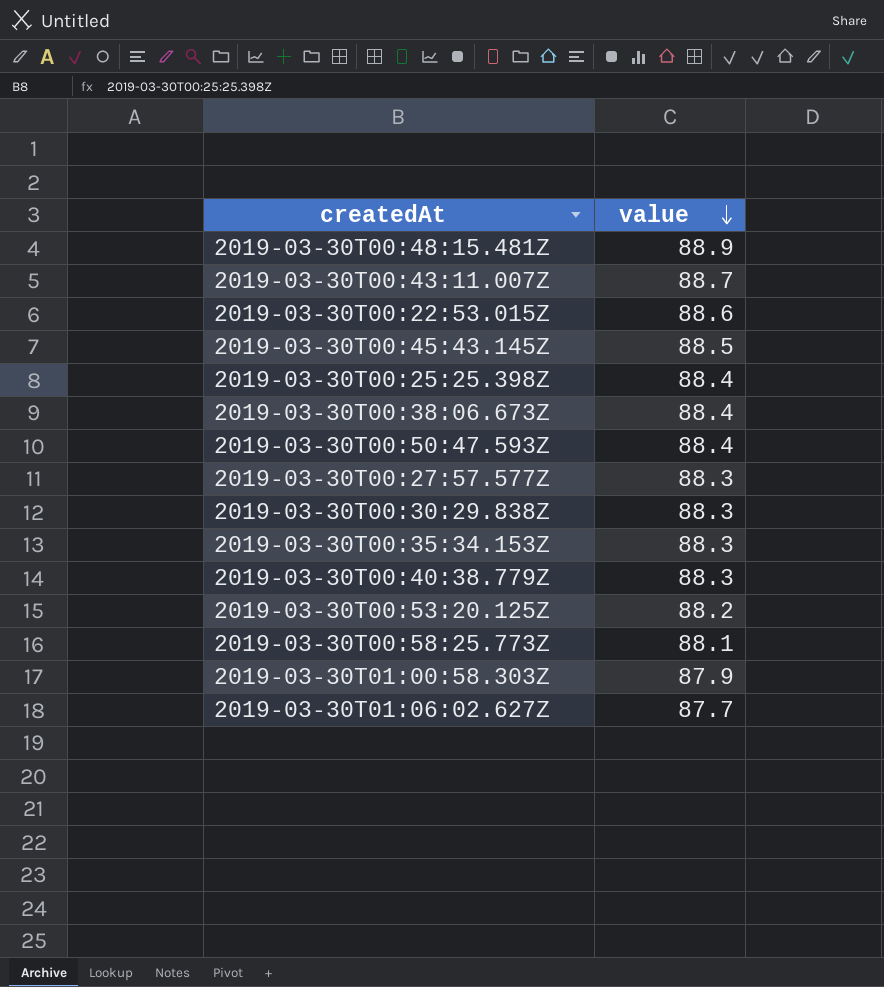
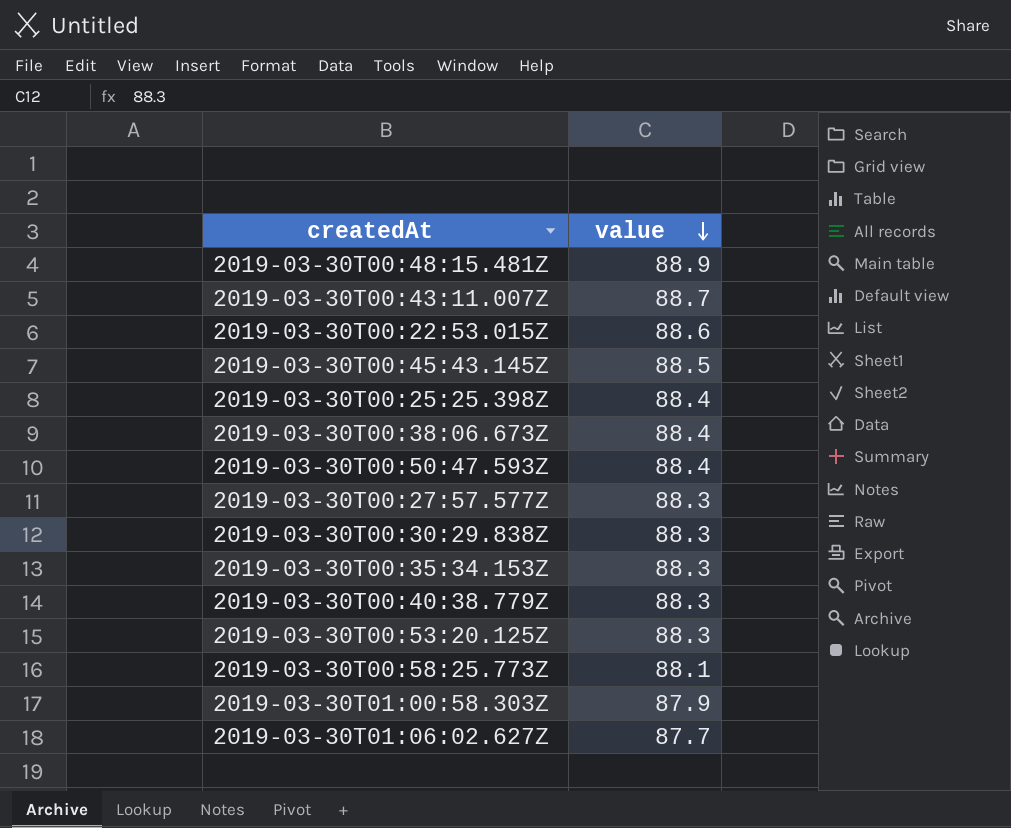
2019-03-30T00:53:20.125Z | value: 88.2 -> 88.3

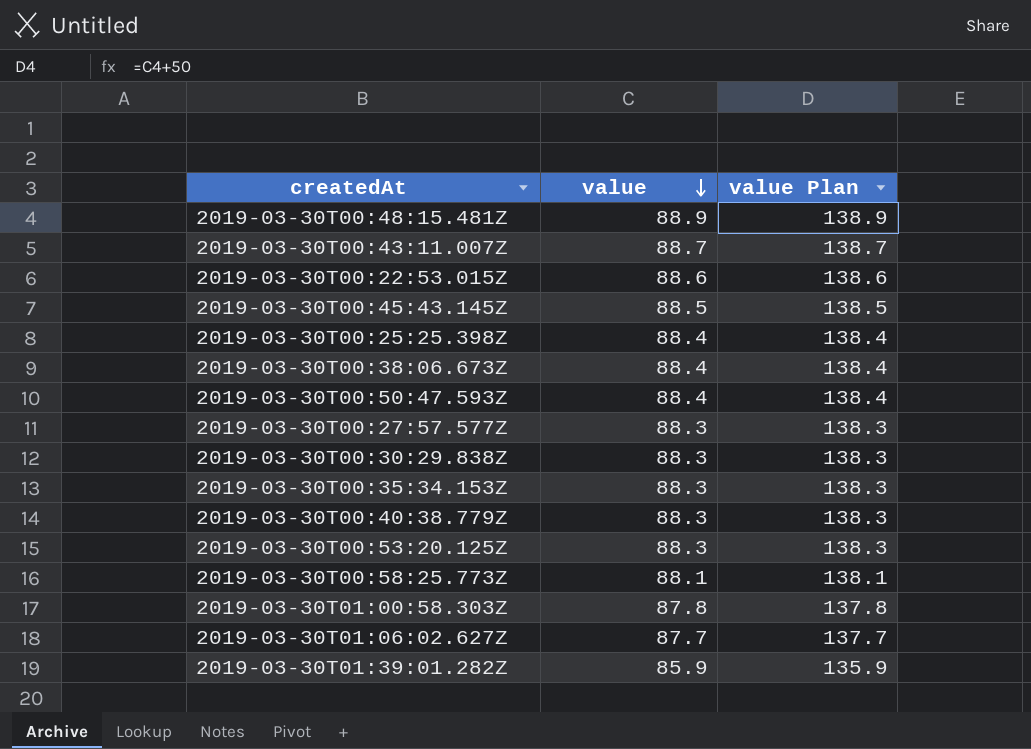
column value Plan | formula: none -> [value] + 50
2019-03-30T01:00:58.303Z | value: 87.9 -> 87.8
row 2019-03-30T01:39:01.282Z: none -> 85.9 | 135.9

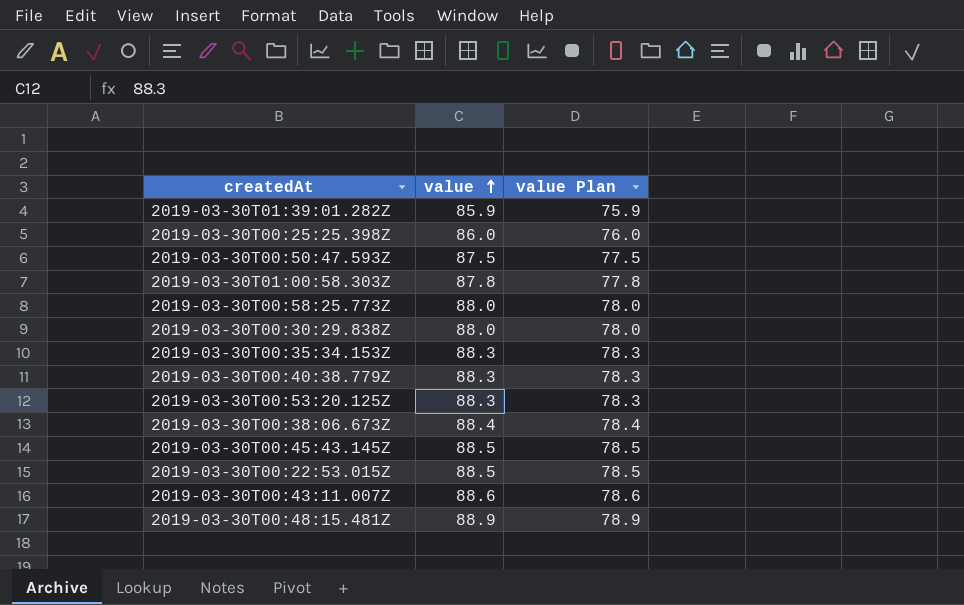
row order: value descending -> value ascending
column value Plan | formula: [value] + 50 -> [value] - 10
row 2019-03-30T00:27:57.577Z: 88.3 | 138.3 -> none
row 2019-03-30T01:06:02.627Z: 87.7 | 137.7 -> none
2019-03-30T00:25:25.398Z | value: 88.4 -> 86.0
2019-03-30T00:50:47.593Z | value: 88.4 -> 87.5
2019-03-30T00:58:25.773Z | value: 88.1 -> 88.0
2019-03-30T00:30:29.838Z | value: 88.3 -> 88.0
2019-03-30T00:22:53.015Z | value: 88.6 -> 88.5
2019-03-30T00:43:11.007Z | value: 88.7 -> 88.6

